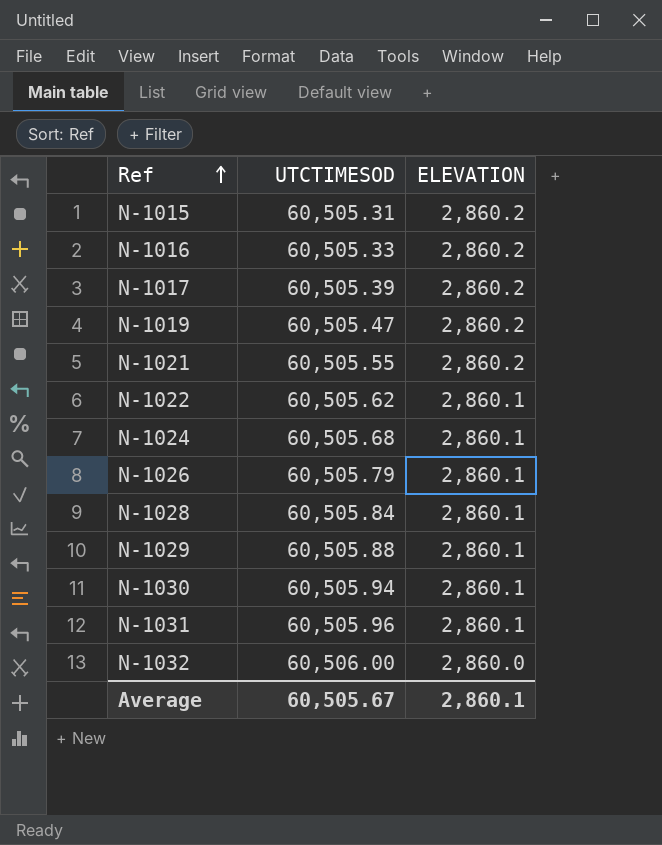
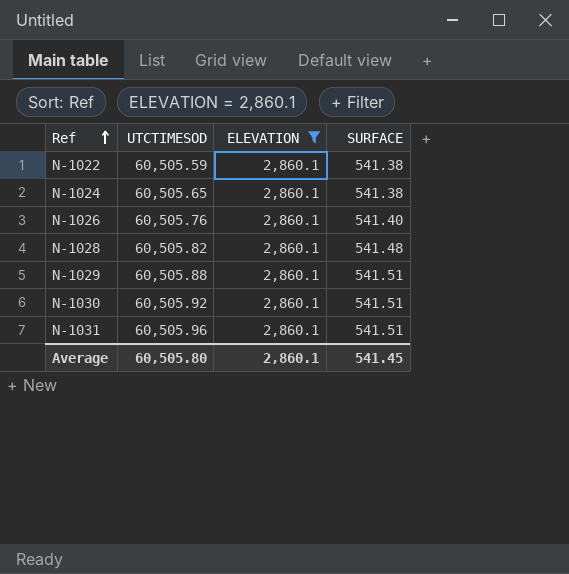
filter: none -> ELEVATION = 2,860.1
column SURFACE | position: none -> 4
N-1022 | UTCTIMESOD: 60,505.62 -> 60,505.59
N-1024 | UTCTIMESOD: 60,505.68 -> 60,505.65
N-1026 | UTCTIMESOD: 60,505.79 -> 60,505.76
N-1028 | UTCTIMESOD: 60,505.84 -> 60,505.82
N-1030 | UTCTIMESOD: 60,505.94 -> 60,505.92
Average | UTCTIMESOD: 60,505.67 -> 60,505.80

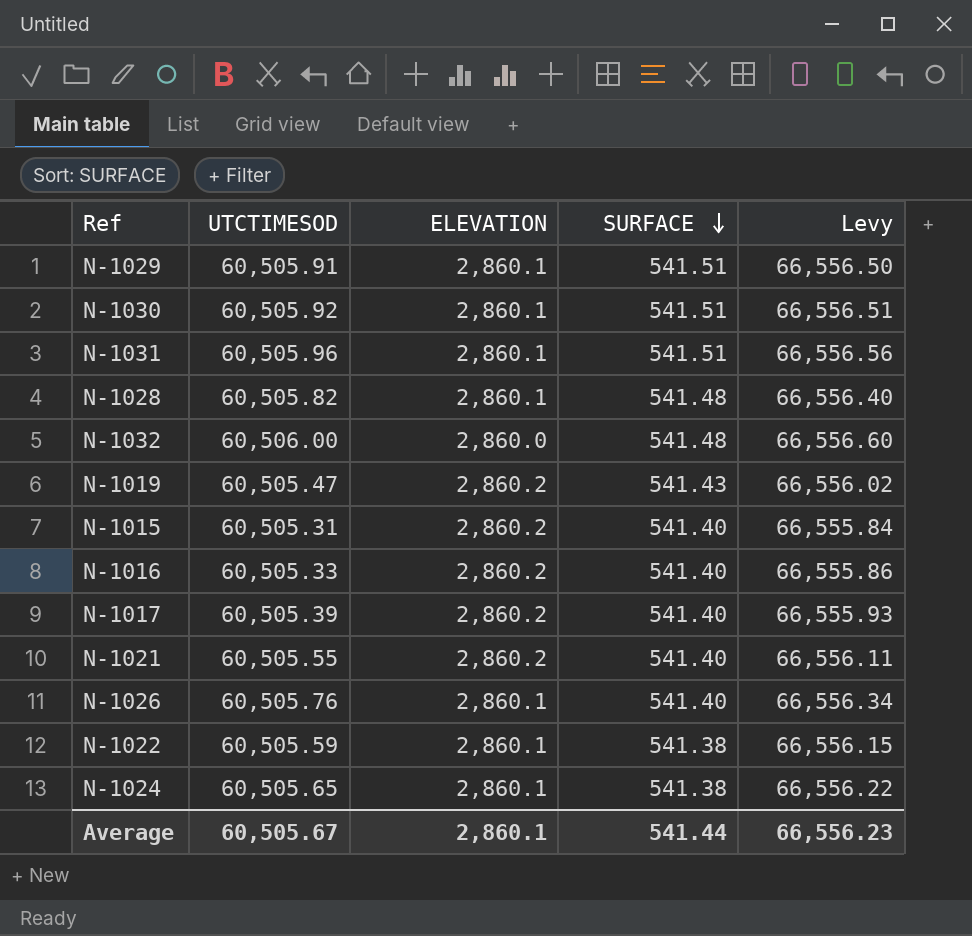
filter: ELEVATION = 2,860.1 -> none
row order: Ref ascending -> SURFACE descending
column Levy | formula: none -> [UTCTIMESOD] * 1.1
N-1029 | UTCTIMESOD: 60,505.88 -> 60,505.91
Average | UTCTIMESOD: 60,505.80 -> 60,505.67
Average | SURFACE: 541.45 -> 541.44

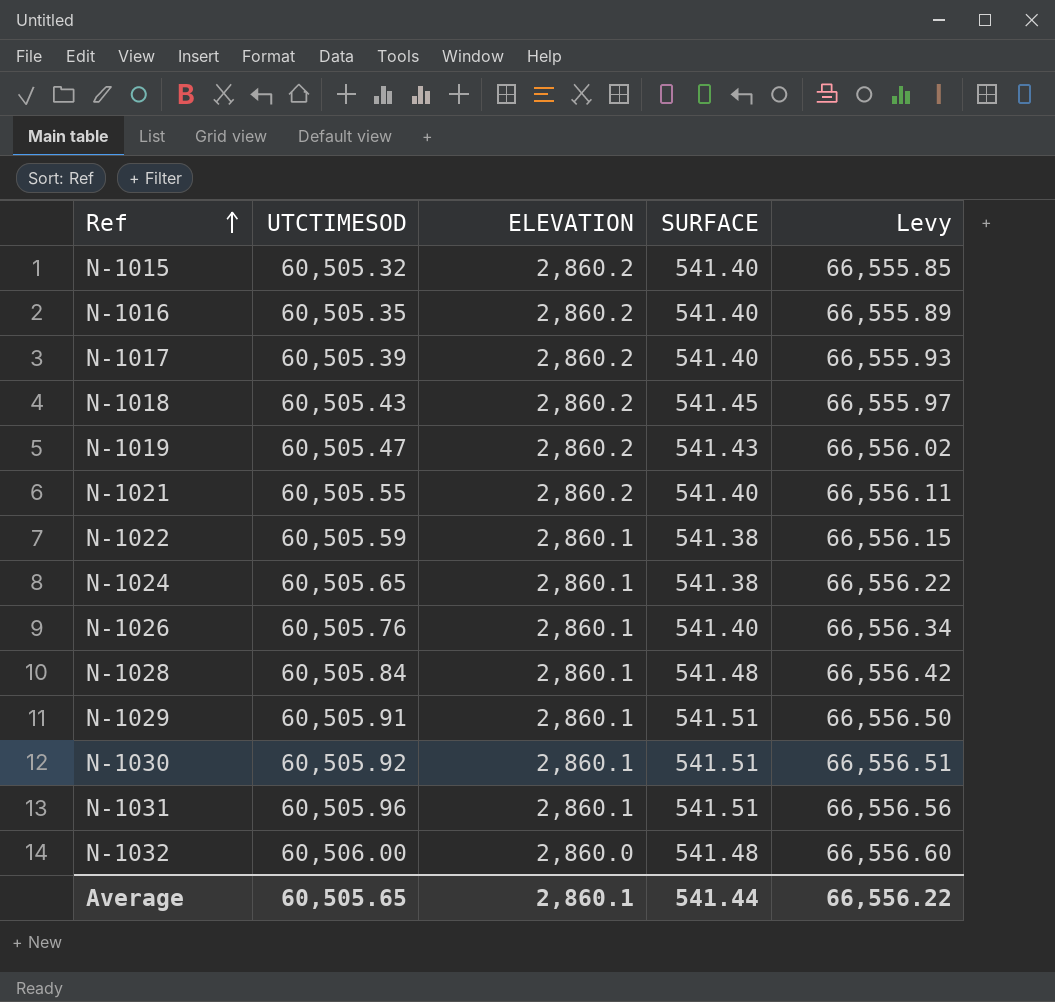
row order: SURFACE descending -> Ref ascending
N-1015 | UTCTIMESOD: 60,505.31 -> 60,505.32
N-1015 | Levy: 66,555.84 -> 66,555.85
N-1016 | UTCTIMESOD: 60,505.33 -> 60,505.35
N-1016 | Levy: 66,555.86 -> 66,555.89
row N-1018: none -> 60,505.43 | 2,860.2 | 541.45 | 66,555.97
N-1028 | UTCTIMESOD: 60,505.82 -> 60,505.84
N-1028 | Levy: 66,556.40 -> 66,556.42
Average | UTCTIMESOD: 60,505.67 -> 60,505.65
Average | Levy: 66,556.23 -> 66,556.22

